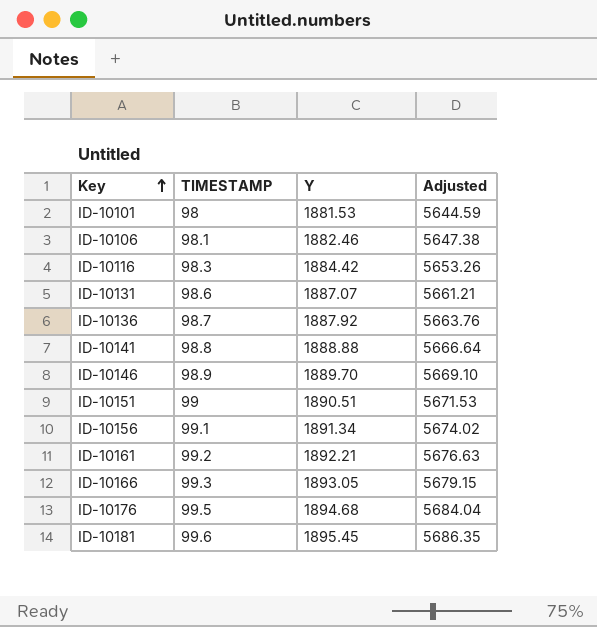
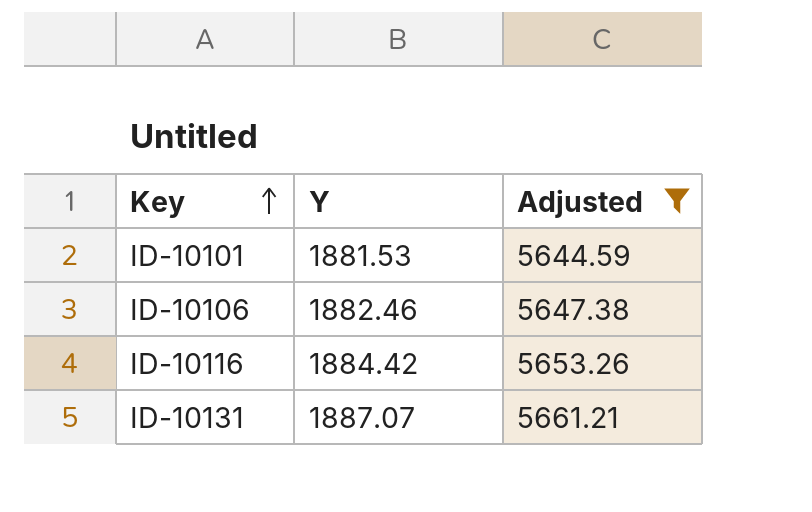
filter: none -> Adjusted <= 5661.21
column TIMESTAMP | position: 2 -> none

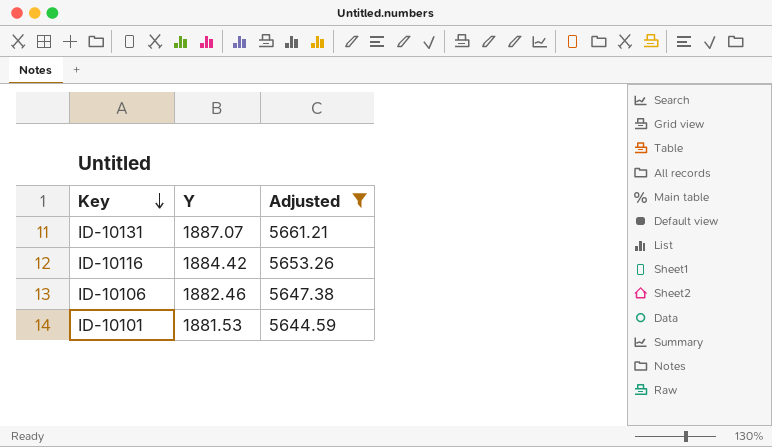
row order: Key ascending -> Key descending

